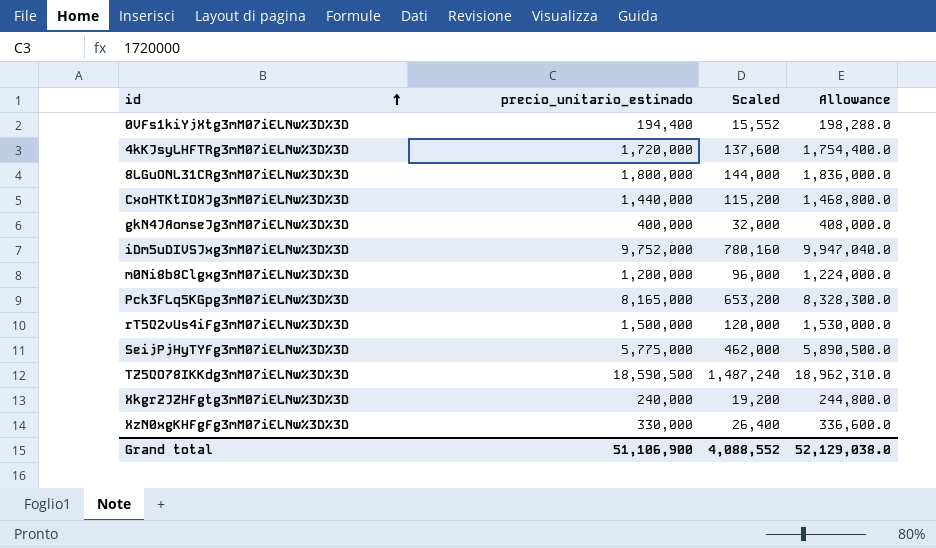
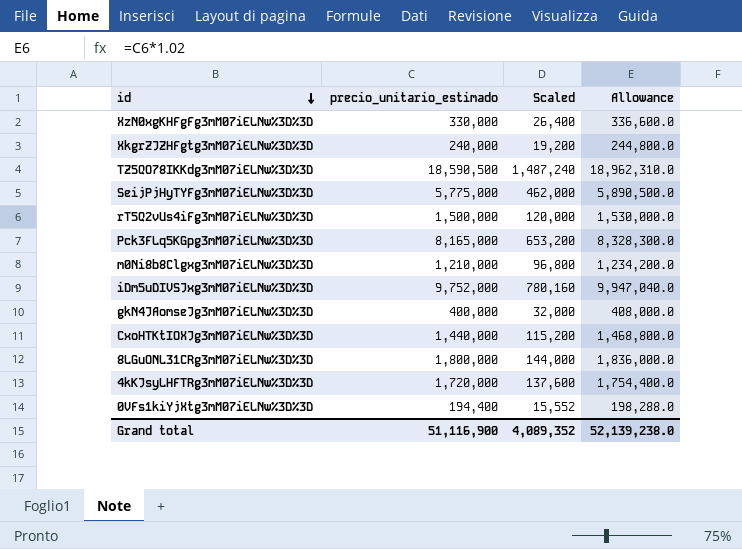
row order: id ascending -> id descending
m0Ni8b8Clgxg3mM07iELNw%3D%3D | precio_unitario_estimado: 1,200,000 -> 1,210,000
m0Ni8b8Clgxg3mM07iELNw%3D%3D | Scaled: 96,000 -> 96,800
m0Ni8b8Clgxg3mM07iELNw%3D%3D | Allowance: 1,224,000.0 -> 1,234,200.0
Grand total | precio_unitario_estimado: 51,106,900 -> 51,116,900
Grand total | Scaled: 4,088,552 -> 4,089,352
Grand total | Allowance: 52,129,038.0 -> 52,139,238.0

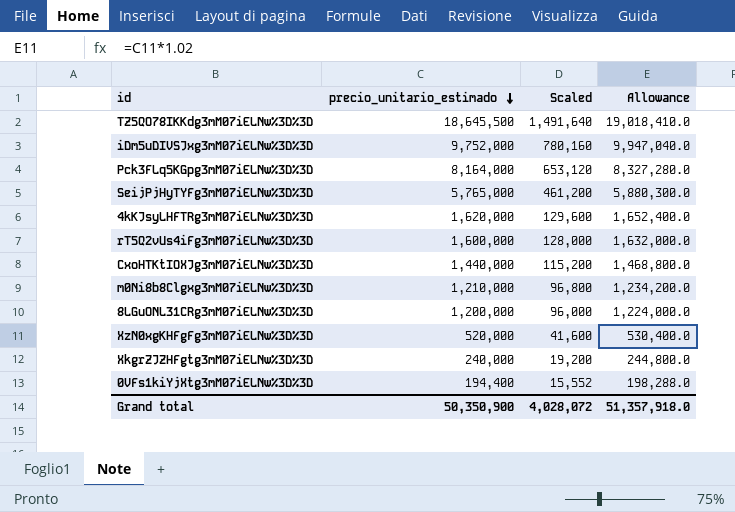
row order: id descending -> precio_unitario_estimado descending
row gkN4JAomseJg3mM07iELNw%3D%3D: 400,000 | 32,000 | 408,000.0 -> none
TZ5QO78IKKdg3mM07iELNw%3D%3D | precio_unitario_estimado: 18,590,500 -> 18,645,500
TZ5QO78IKKdg3mM07iELNw%3D%3D | Scaled: 1,487,240 -> 1,491,640
TZ5QO78IKKdg3mM07iELNw%3D%3D | Allowance: 18,962,310.0 -> 19,018,410.0
Pck3FLq5KGpg3mM07iELNw%3D%3D | precio_unitario_estimado: 8,165,000 -> 8,164,000
Pck3FLq5KGpg3mM07iELNw%3D%3D | Scaled: 653,200 -> 653,120
Pck3FLq5KGpg3mM07iELNw%3D%3D | Allowance: 8,328,300.0 -> 8,327,280.0
SeijPjHyTYFg3mM07iELNw%3D%3D | precio_unitario_estimado: 5,775,000 -> 5,765,000
SeijPjHyTYFg3mM07iELNw%3D%3D | Scaled: 462,000 -> 461,200
SeijPjHyTYFg3mM07iELNw%3D%3D | Allowance: 5,890,500.0 -> 5,880,300.0
4kKJsyLHFTRg3mM07iELNw%3D%3D | precio_unitario_estimado: 1,720,000 -> 1,620,000
4kKJsyLHFTRg3mM07iELNw%3D%3D | Scaled: 137,600 -> 129,600
4kKJsyLHFTRg3mM07iELNw%3D%3D | Allowance: 1,754,400.0 -> 1,652,400.0
rT5Q2vUs4iFg3mM07iELNw%3D%3D | precio_unitario_estimado: 1,500,000 -> 1,600,000
rT5Q2vUs4iFg3mM07iELNw%3D%3D | Scaled: 120,000 -> 128,000
rT5Q2vUs4iFg3mM07iELNw%3D%3D | Allowance: 1,530,000.0 -> 1,632,000.0
8LGuONL31CRg3mM07iELNw%3D%3D | precio_unitario_estimado: 1,800,000 -> 1,200,000
8LGuONL31CRg3mM07iELNw%3D%3D | Scaled: 144,000 -> 96,000
8LGuONL31CRg3mM07iELNw%3D%3D | Allowance: 1,836,000.0 -> 1,224,000.0
XzN0xgKHFgFg3mM07iELNw%3D%3D | precio_unitario_estimado: 330,000 -> 520,000
XzN0xgKHFgFg3mM07iELNw%3D%3D | Scaled: 26,400 -> 41,600
XzN0xgKHFgFg3mM07iELNw%3D%3D | Allowance: 336,600.0 -> 530,400.0
Grand total | precio_unitario_estimado: 51,116,900 -> 50,350,900
Grand total | Scaled: 4,089,352 -> 4,028,072
Grand total | Allowance: 52,139,238.0 -> 51,357,918.0

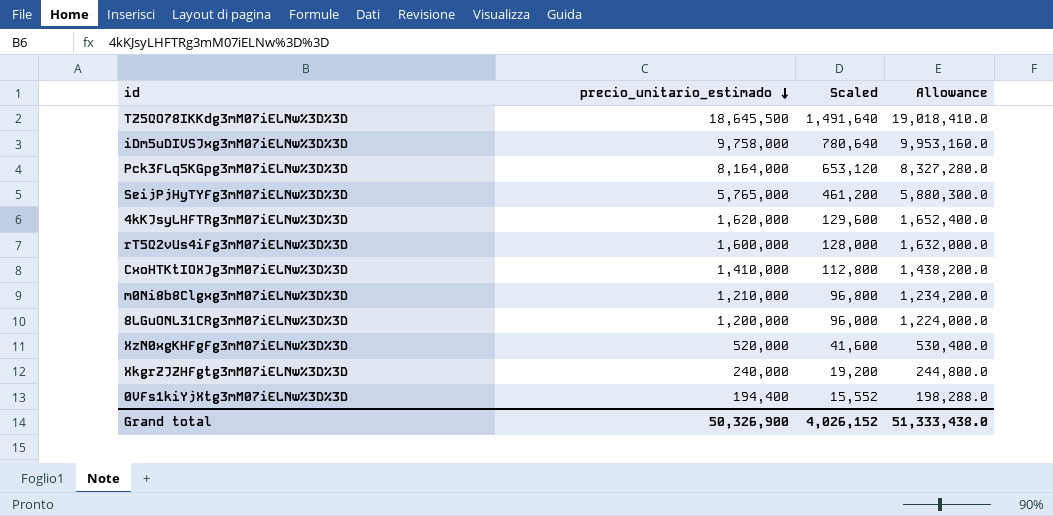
iDm5uDIVSJxg3mM07iELNw%3D%3D | precio_unitario_estimado: 9,752,000 -> 9,758,000
iDm5uDIVSJxg3mM07iELNw%3D%3D | Scaled: 780,160 -> 780,640
iDm5uDIVSJxg3mM07iELNw%3D%3D | Allowance: 9,947,040.0 -> 9,953,160.0
CxoHTKtIOXJg3mM07iELNw%3D%3D | precio_unitario_estimado: 1,440,000 -> 1,410,000
CxoHTKtIOXJg3mM07iELNw%3D%3D | Scaled: 115,200 -> 112,800
CxoHTKtIOXJg3mM07iELNw%3D%3D | Allowance: 1,468,800.0 -> 1,438,200.0
Grand total | precio_unitario_estimado: 50,350,900 -> 50,326,900
Grand total | Scaled: 4,028,072 -> 4,026,152
Grand total | Allowance: 51,357,918.0 -> 51,333,438.0

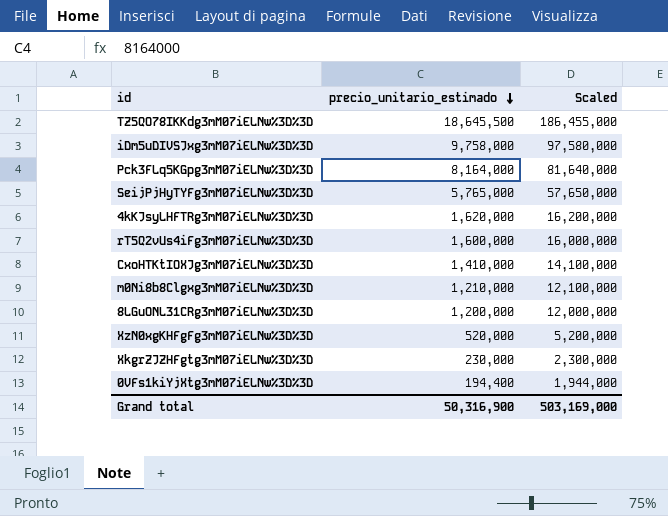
column Allowance | formula: [precio_unitario_estimado] * 1.02 -> none
column Scaled | formula: [precio_unitario_estimado] * 0.08 -> [precio_unitario_estimado] * 10
XkgrZJZHFgtg3mM07iELNw%3D%3D | precio_unitario_estimado: 240,000 -> 230,000
Grand total | precio_unitario_estimado: 50,326,900 -> 50,316,900
Grand total | Scaled: 4,026,152 -> 503,169,000

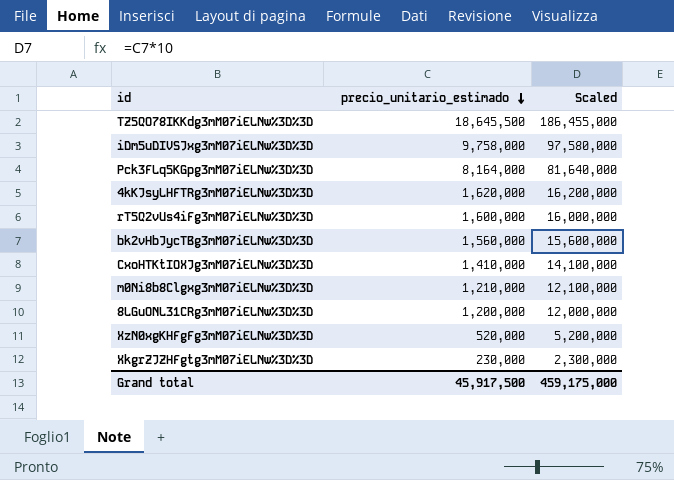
row SeijPjHyTYFg3mM07iELNw%3D%3D: 5,765,000 | 57,650,000 -> none
row 0VFs1kiYjXtg3mM07iELNw%3D%3D: 194,400 | 1,944,000 -> none
row bk2vHbJycTBg3mM07iELNw%3D%3D: none -> 1,560,000 | 15,600,000
Grand total | precio_unitario_estimado: 50,316,900 -> 45,917,500
Grand total | Scaled: 503,169,000 -> 459,175,000

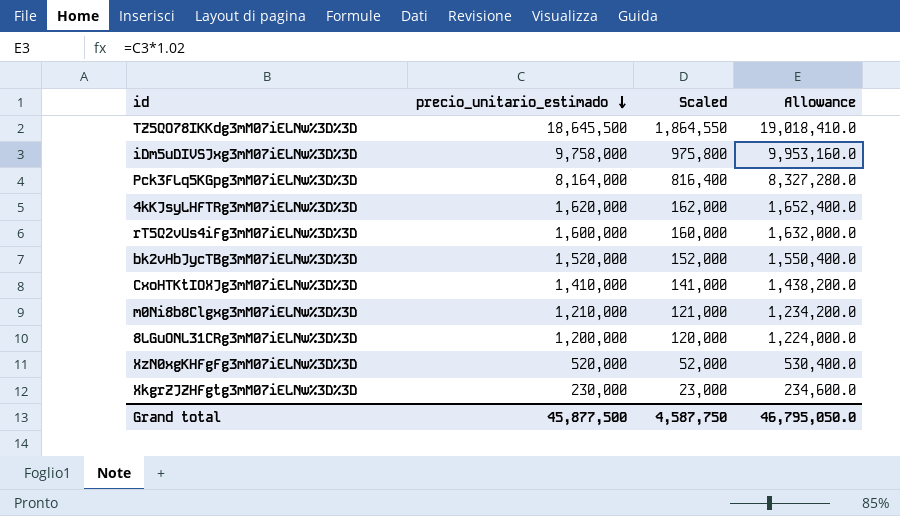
column Scaled | formula: [precio_unitario_estimado] * 10 -> [precio_unitario_estimado] * 0.1
column Allowance | formula: none -> [precio_unitario_estimado] * 1.02
bk2vHbJycTBg3mM07iELNw%3D%3D | precio_unitario_estimado: 1,560,000 -> 1,520,000
Grand total | precio_unitario_estimado: 45,917,500 -> 45,877,500
Grand total | Scaled: 459,175,000 -> 4,587,750

